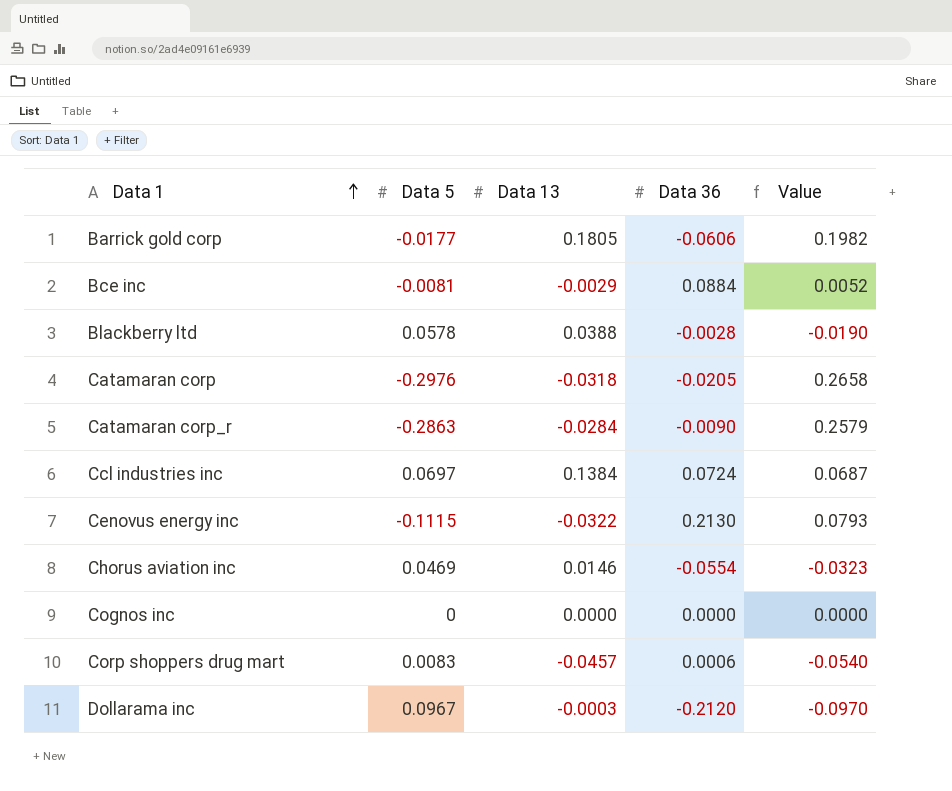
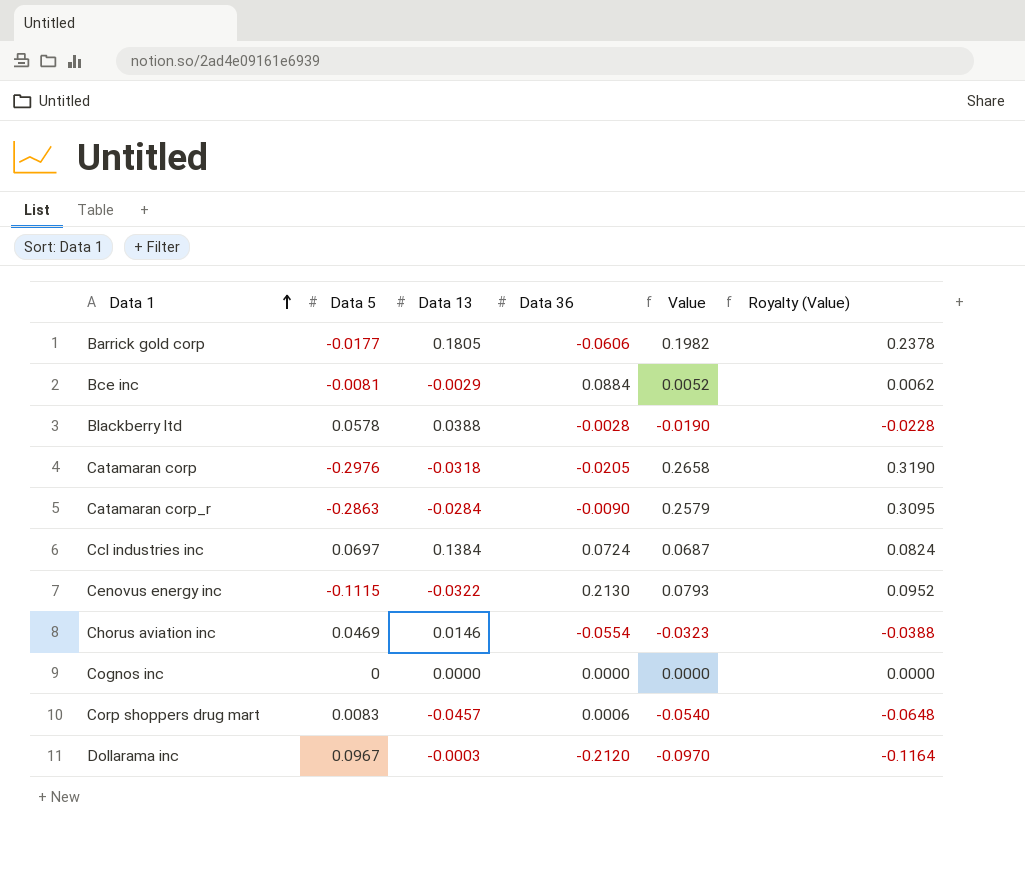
column Royalty (Value) | formula: none -> [Value] * 1.2

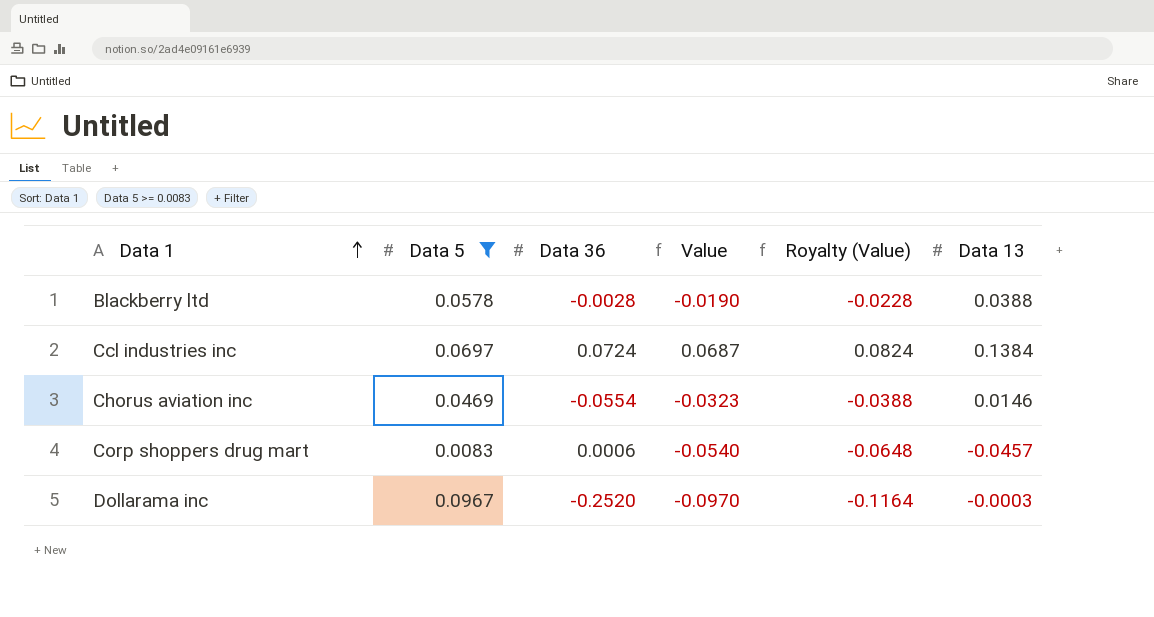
filter: none -> Data 5 >= 0.0083
column Data 13 | position: 3 -> 6
Dollarama inc | Data 36: -0.2120 -> -0.2520

